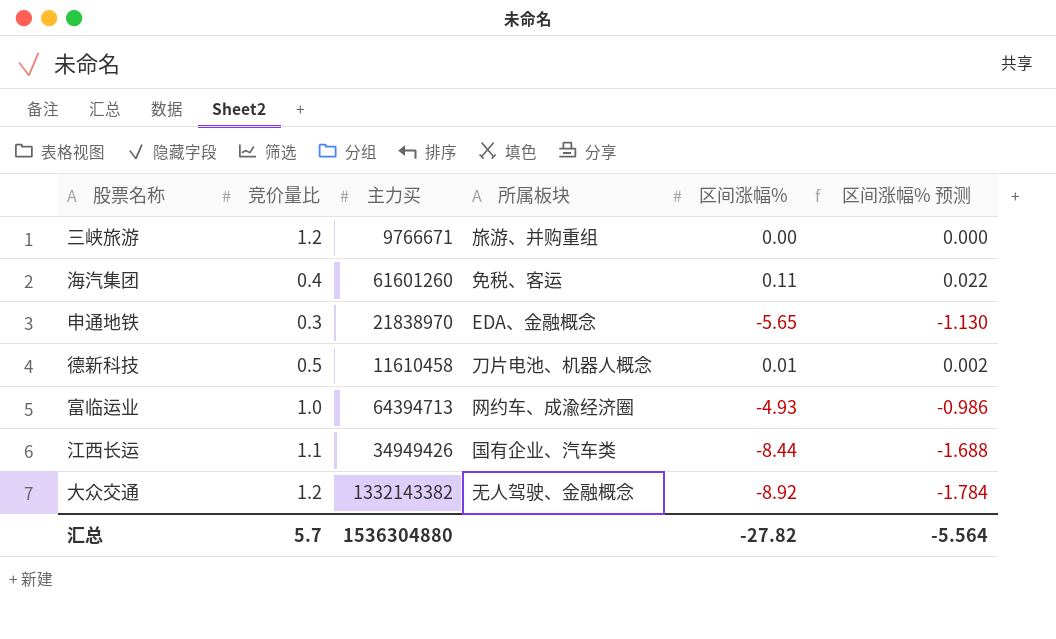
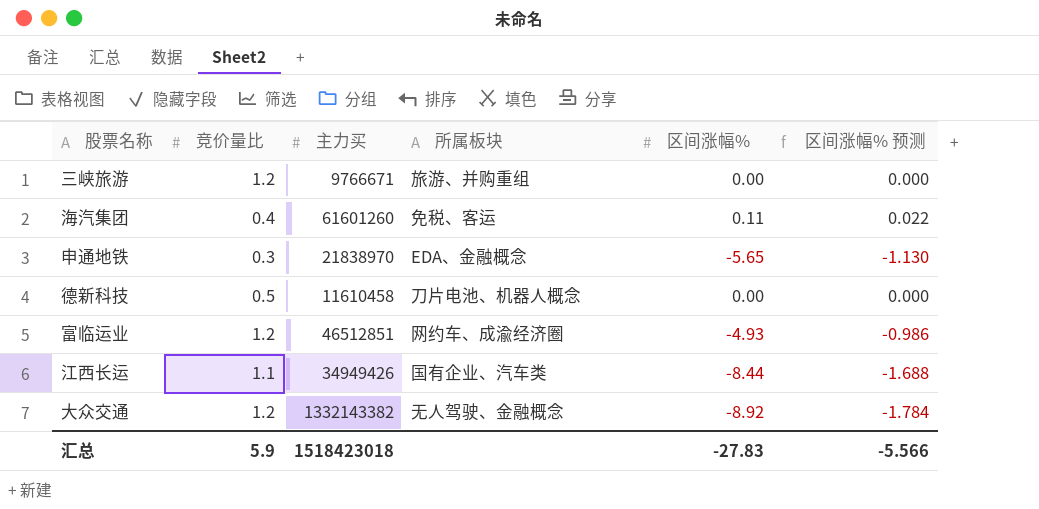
德新科技 | 区间涨幅%: 0.01 -> 0.00
德新科技 | 区间涨幅% 预测: 0.002 -> 0.000
富临运业 | 竞价量比: 1.0 -> 1.2
富临运业 | 主力买: 64394713 -> 46512851
汇总 | 竞价量比: 5.7 -> 5.9
汇总 | 主力买: 1536304880 -> 1518423018
汇总 | 区间涨幅%: -27.82 -> -27.83
汇总 | 区间涨幅% 预测: -5.564 -> -5.566

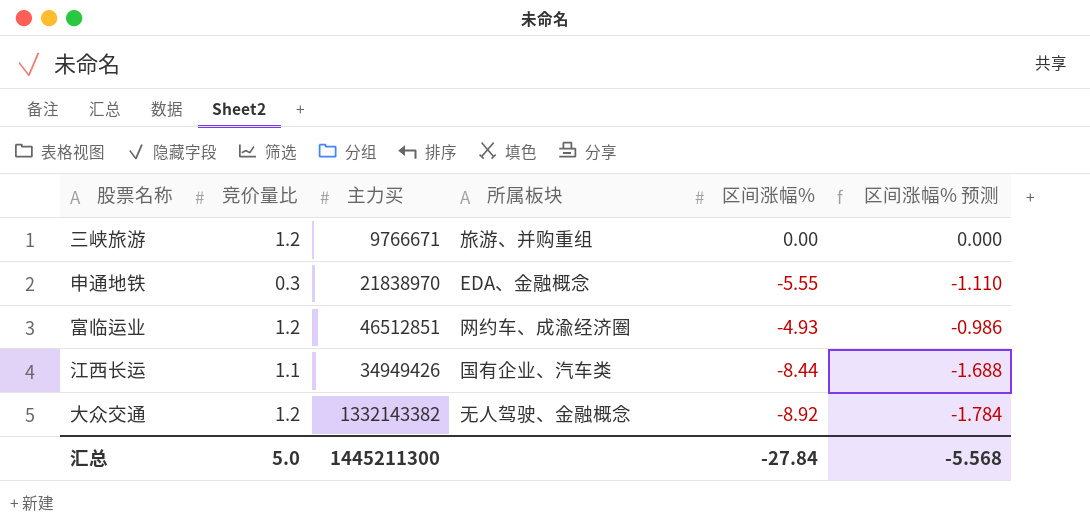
row 海汽集团: 0.4 | 61601260 | 免税、客运 | 0.11 | 0.022 -> none
row 德新科技: 0.5 | 11610458 | 刀片电池、机器人概念 | 0.00 | 0.000 -> none
申通地铁 | 区间涨幅%: -5.65 -> -5.55
申通地铁 | 区间涨幅% 预测: -1.130 -> -1.110
汇总 | 竞价量比: 5.9 -> 5.0
汇总 | 主力买: 1518423018 -> 1445211300
汇总 | 区间涨幅%: -27.83 -> -27.84
汇总 | 区间涨幅% 预测: -5.566 -> -5.568

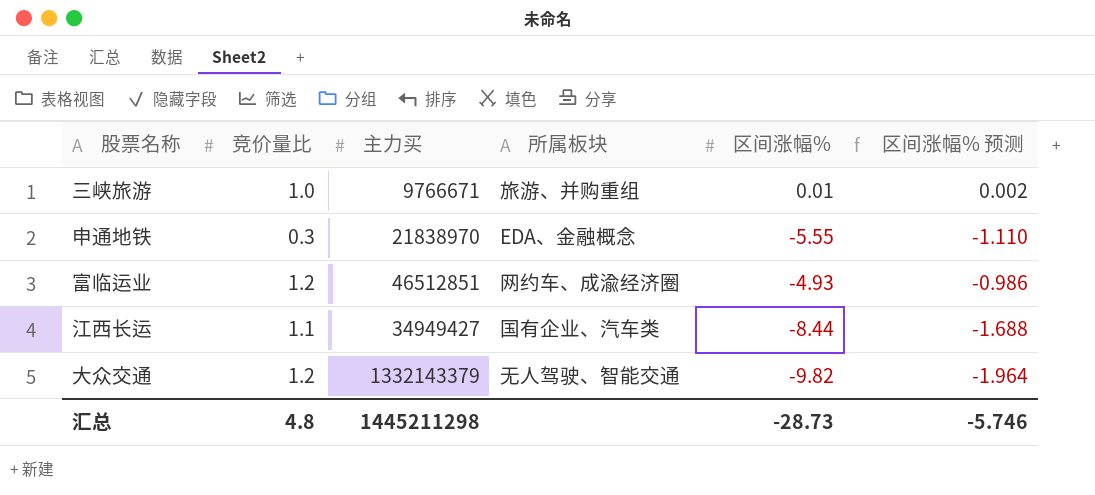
三峡旅游 | 竞价量比: 1.2 -> 1.0
三峡旅游 | 区间涨幅%: 0.00 -> 0.01
三峡旅游 | 区间涨幅% 预测: 0.000 -> 0.002
江西长运 | 主力买: 34949426 -> 34949427
大众交通 | 主力买: 1332143382 -> 1332143379
大众交通 | 所属板块: 无人驾驶、金融概念 -> 无人驾驶、智能交通
大众交通 | 区间涨幅%: -8.92 -> -9.82
大众交通 | 区间涨幅% 预测: -1.784 -> -1.964
汇总 | 竞价量比: 5.0 -> 4.8
汇总 | 主力买: 1445211300 -> 1445211298
汇总 | 区间涨幅%: -27.84 -> -28.73
汇总 | 区间涨幅% 预测: -5.568 -> -5.746

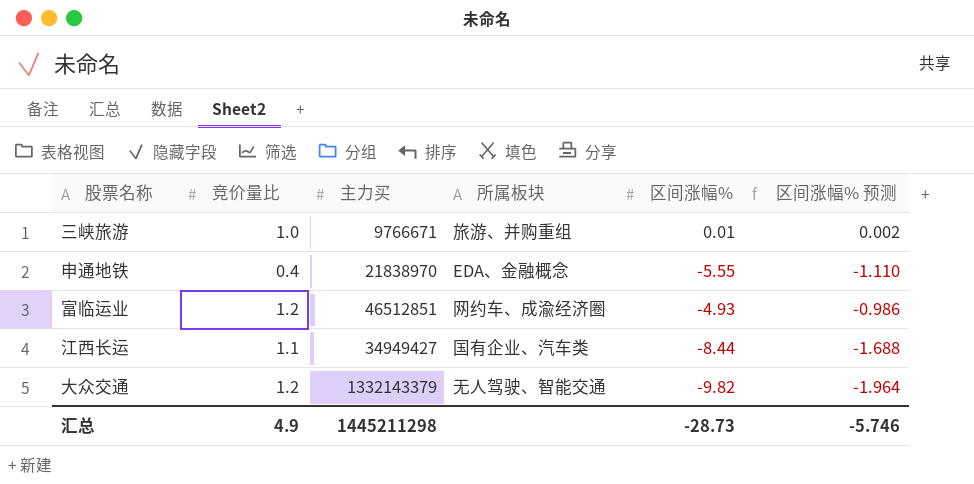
申通地铁 | 竞价量比: 0.3 -> 0.4
汇总 | 竞价量比: 4.8 -> 4.9

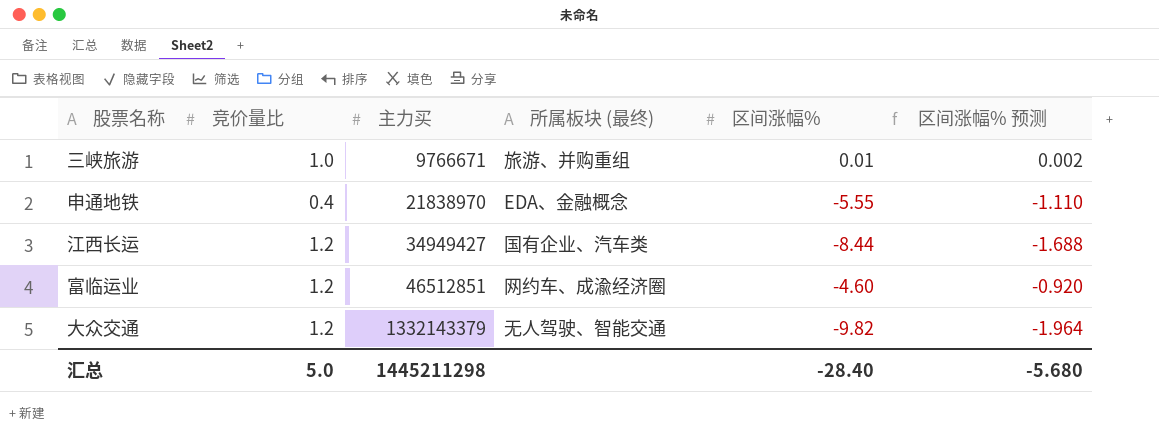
row order: none -> 主力买 ascending
column name: 所属板块 -> 所属板块 (最终)
江西长运 | 竞价量比: 1.1 -> 1.2
富临运业 | 区间涨幅%: -4.93 -> -4.60
富临运业 | 区间涨幅% 预测: -0.986 -> -0.920
汇总 | 竞价量比: 4.9 -> 5.0
汇总 | 区间涨幅%: -28.73 -> -28.40
汇总 | 区间涨幅% 预测: -5.746 -> -5.680

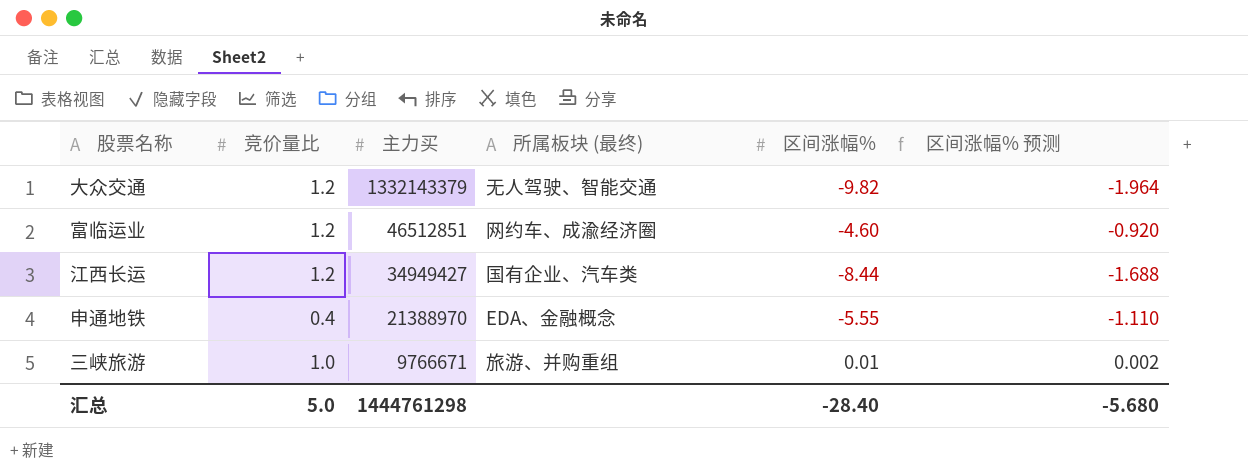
row order: 主力买 ascending -> 主力买 descending
申通地铁 | 主力买: 21838970 -> 21388970
汇总 | 主力买: 1445211298 -> 1444761298

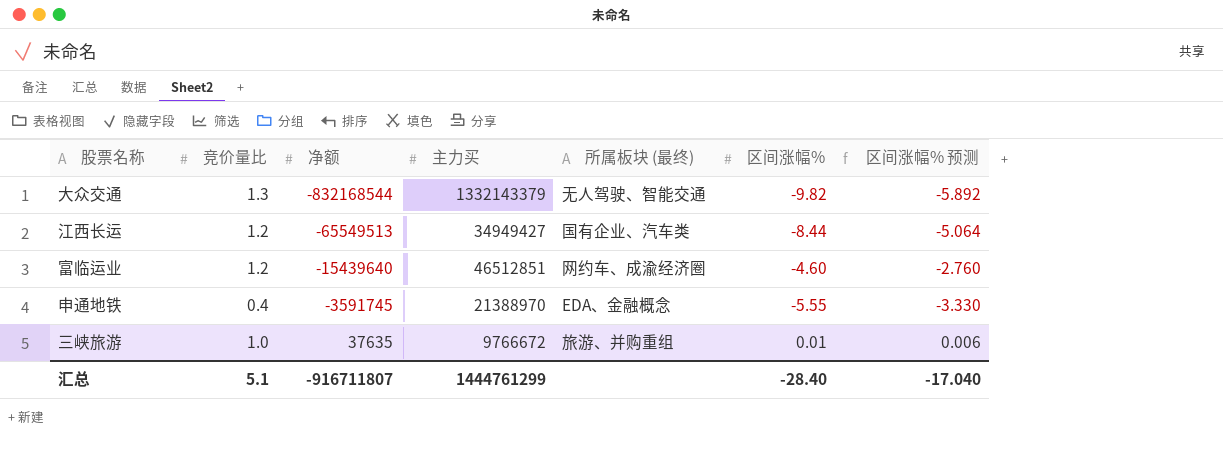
row order: 主力买 descending -> 净额 ascending
column 净额 | position: none -> 3
column 区间涨幅% 预测 | formula: [区间涨幅%] * 0.2 -> [区间涨幅%] * 0.6
大众交通 | 竞价量比: 1.2 -> 1.3
三峡旅游 | 主力买: 9766671 -> 9766672
汇总 | 竞价量比: 5.0 -> 5.1
汇总 | 主力买: 1444761298 -> 1444761299
汇总 | 区间涨幅% 预测: -5.680 -> -17.040

